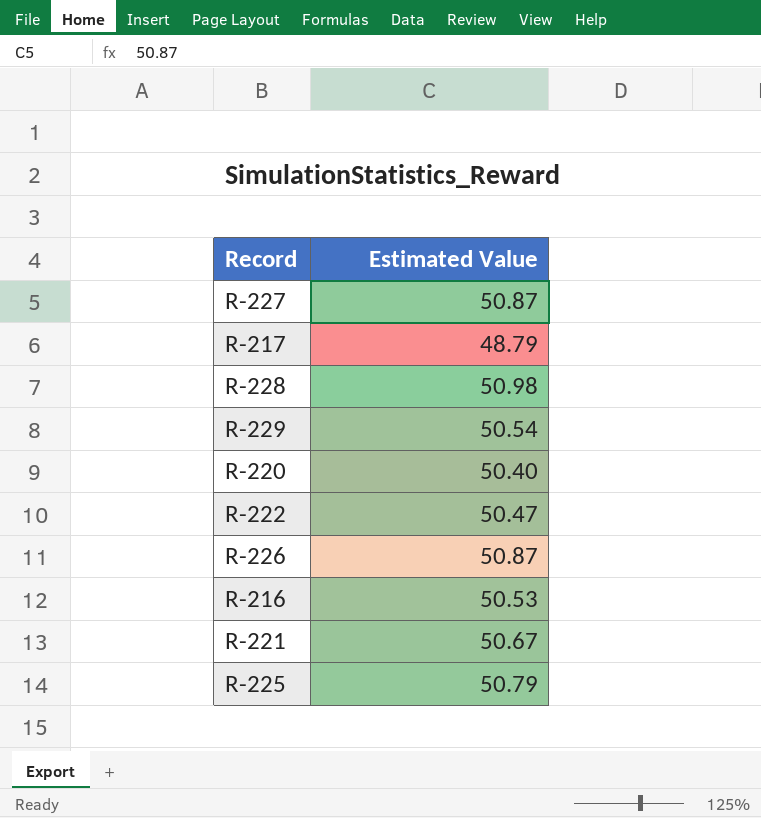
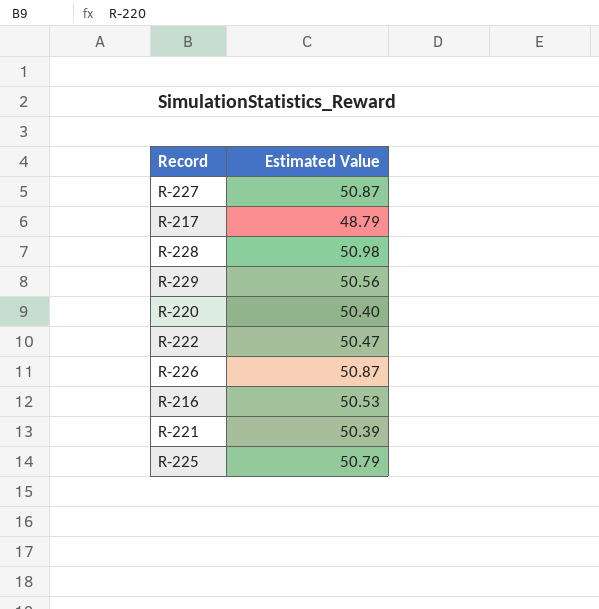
R-229 | Estimated Value: 50.54 -> 50.56
R-221 | Estimated Value: 50.67 -> 50.39

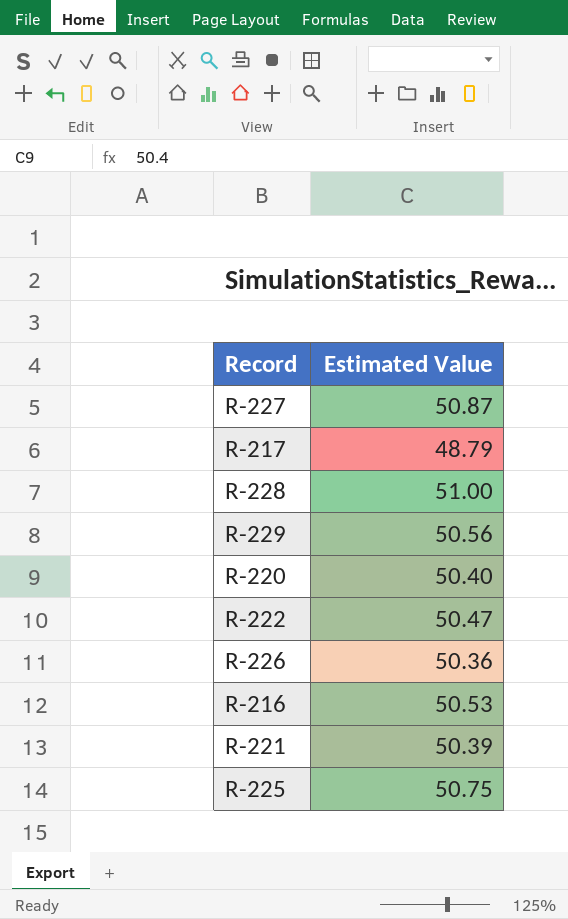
R-228 | Estimated Value: 50.98 -> 51.00
R-226 | Estimated Value: 50.87 -> 50.36
R-225 | Estimated Value: 50.79 -> 50.75

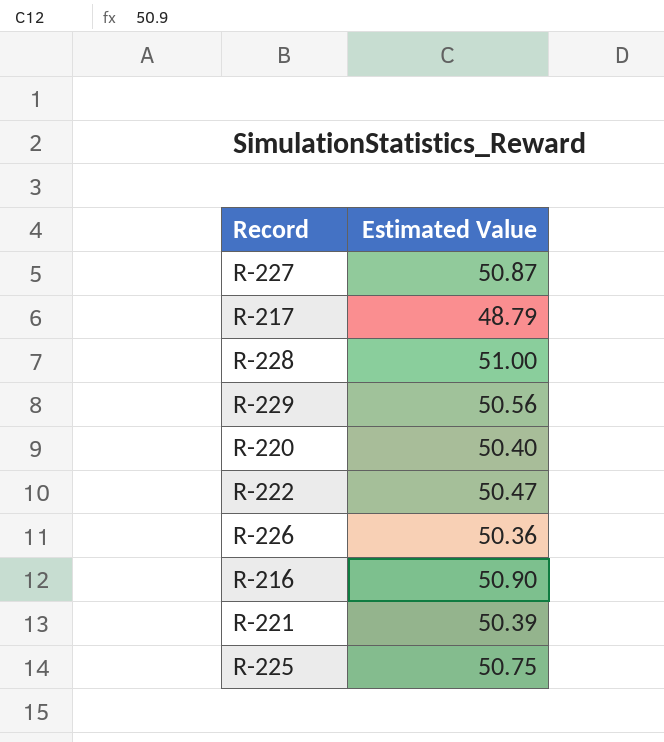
R-216 | Estimated Value: 50.53 -> 50.90

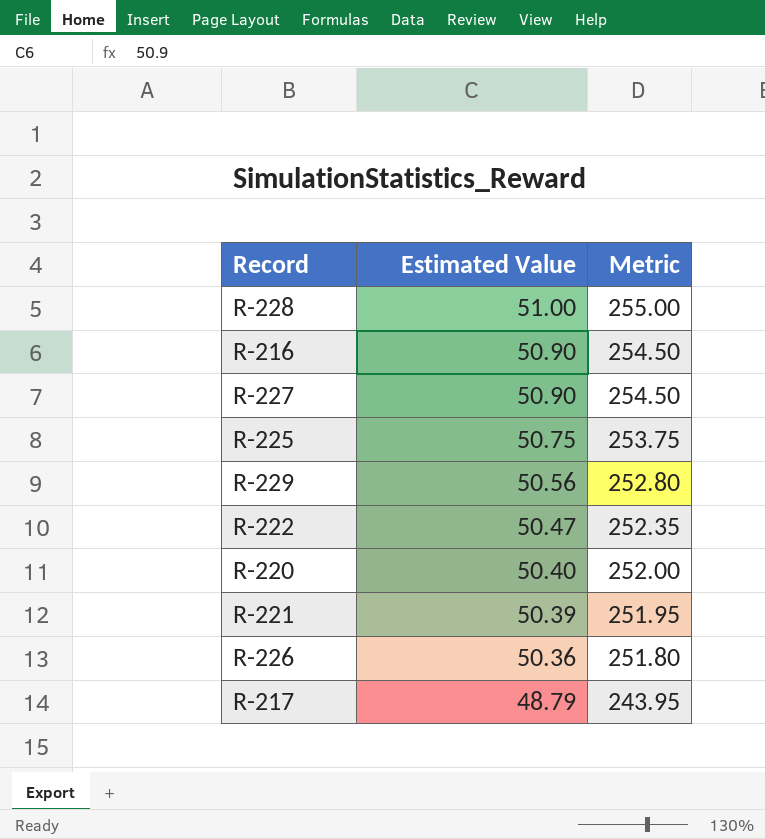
row order: none -> Estimated Value descending
column Metric | formula: none -> [Estimated Value] * 5
R-227 | Estimated Value: 50.87 -> 50.90

